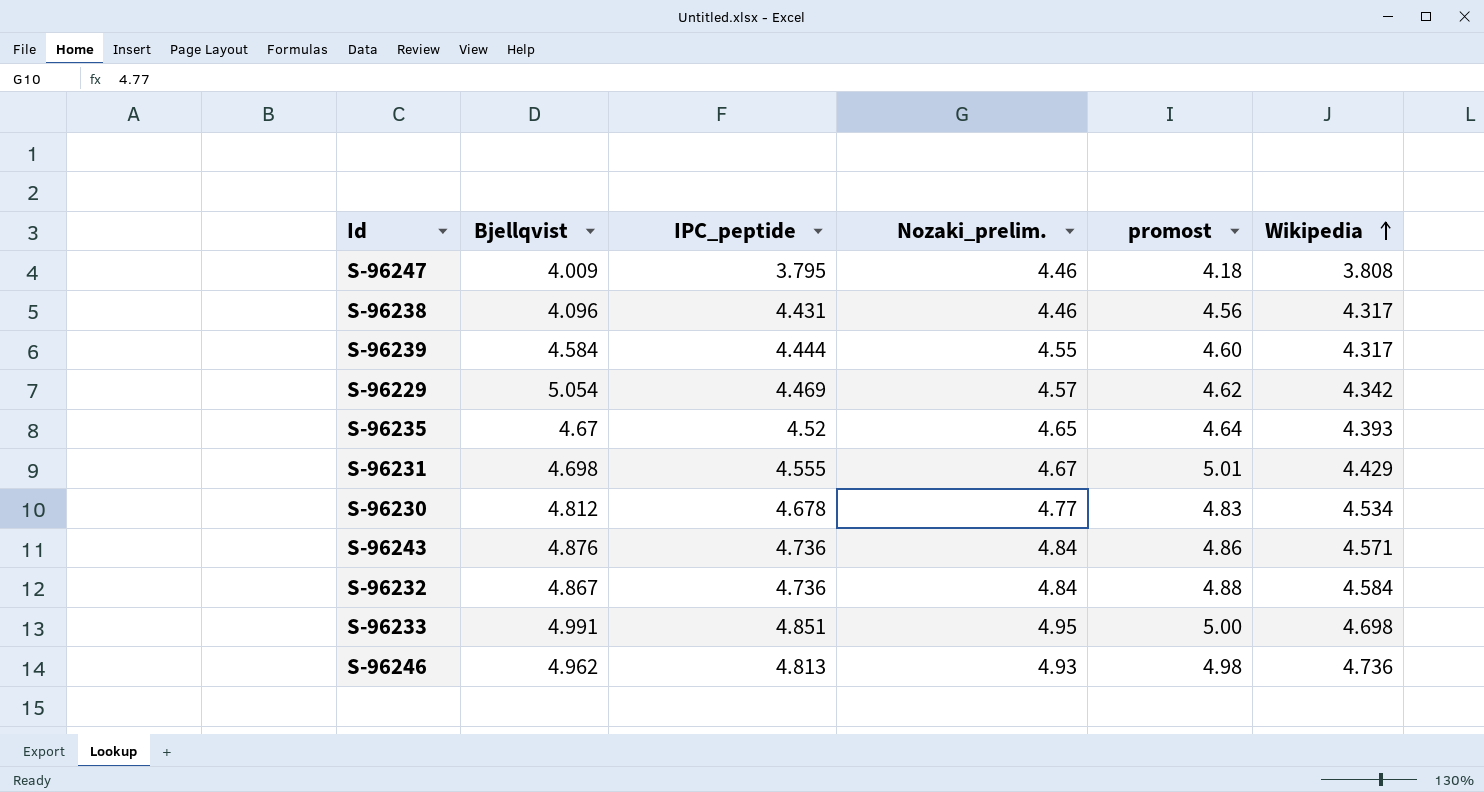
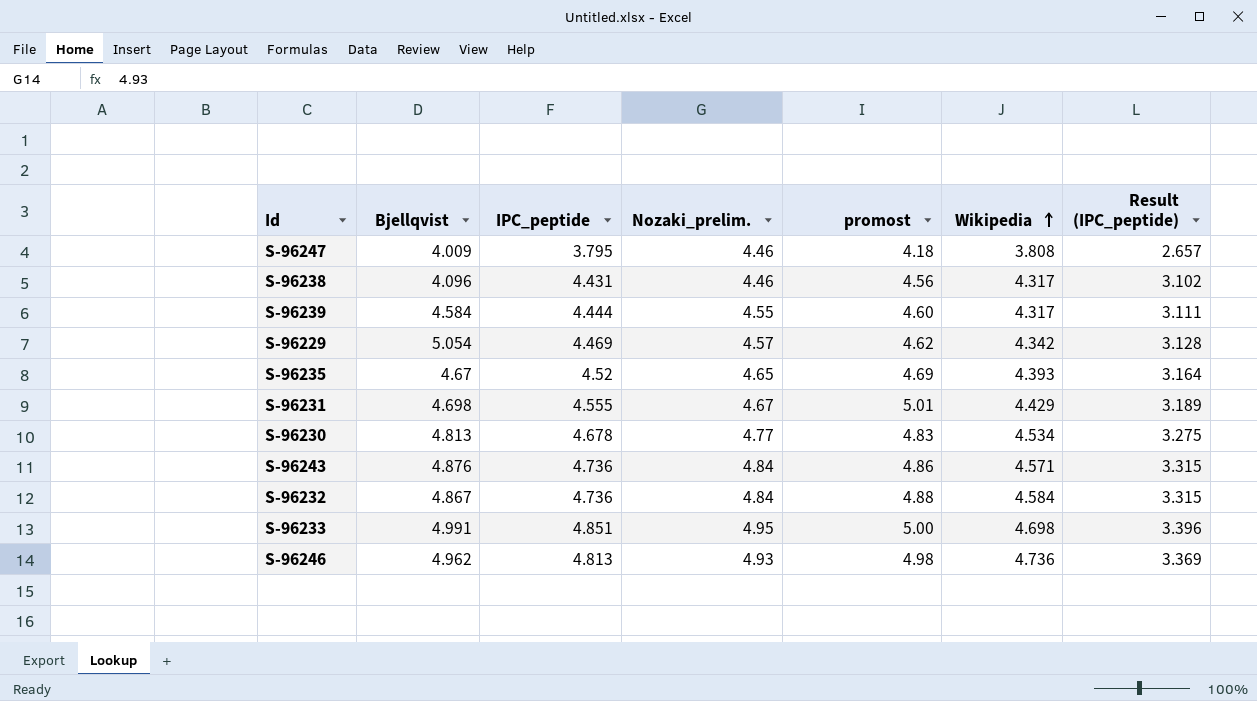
column Result (IPC_peptide) | formula: none -> [IPC_peptide] * 0.7
S-96235 | promost: 4.64 -> 4.69
S-96230 | Bjellqvist: 4.812 -> 4.813

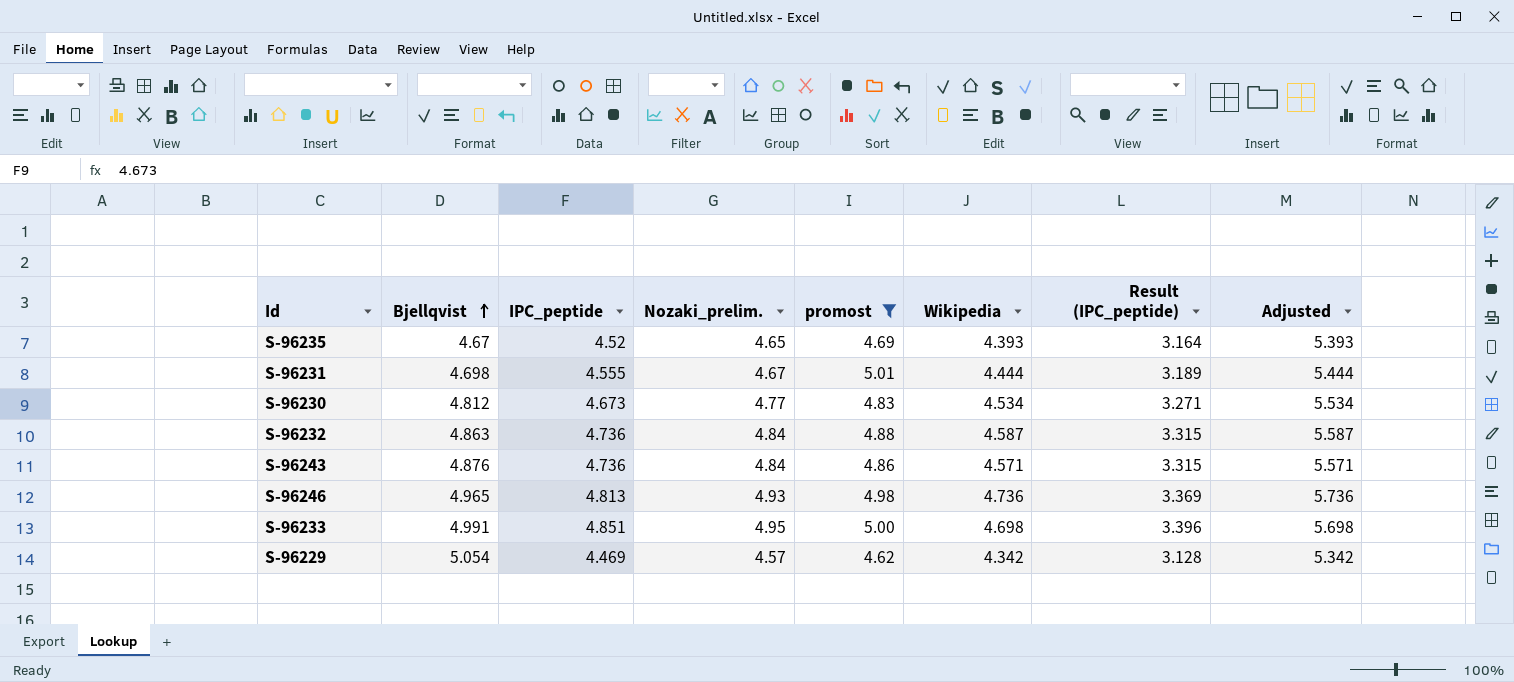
filter: none -> promost >= 4.62
row order: Wikipedia ascending -> Bjellqvist ascending
column Adjusted | formula: none -> [Wikipedia] + 1
S-96231 | Wikipedia: 4.429 -> 4.444
S-96230 | Bjellqvist: 4.813 -> 4.812
S-96230 | IPC_peptide: 4.678 -> 4.673
S-96230 | Result (IPC_peptide): 3.275 -> 3.271
S-96232 | Bjellqvist: 4.867 -> 4.863
S-96232 | Wikipedia: 4.584 -> 4.587
S-96246 | Bjellqvist: 4.962 -> 4.965

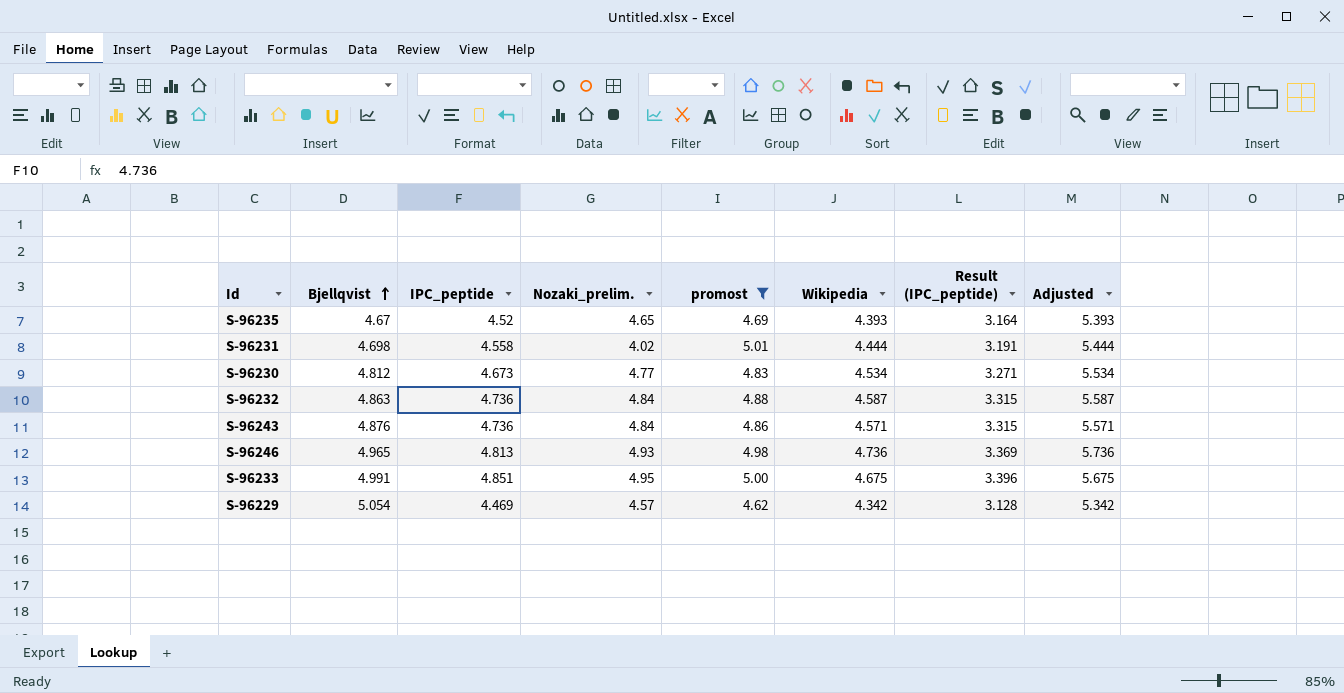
S-96231 | IPC_peptide: 4.555 -> 4.558
S-96231 | Nozaki_prelim.: 4.67 -> 4.02
S-96231 | Result (IPC_peptide): 3.189 -> 3.191
S-96233 | Wikipedia: 4.698 -> 4.675
S-96233 | Adjusted: 5.698 -> 5.675

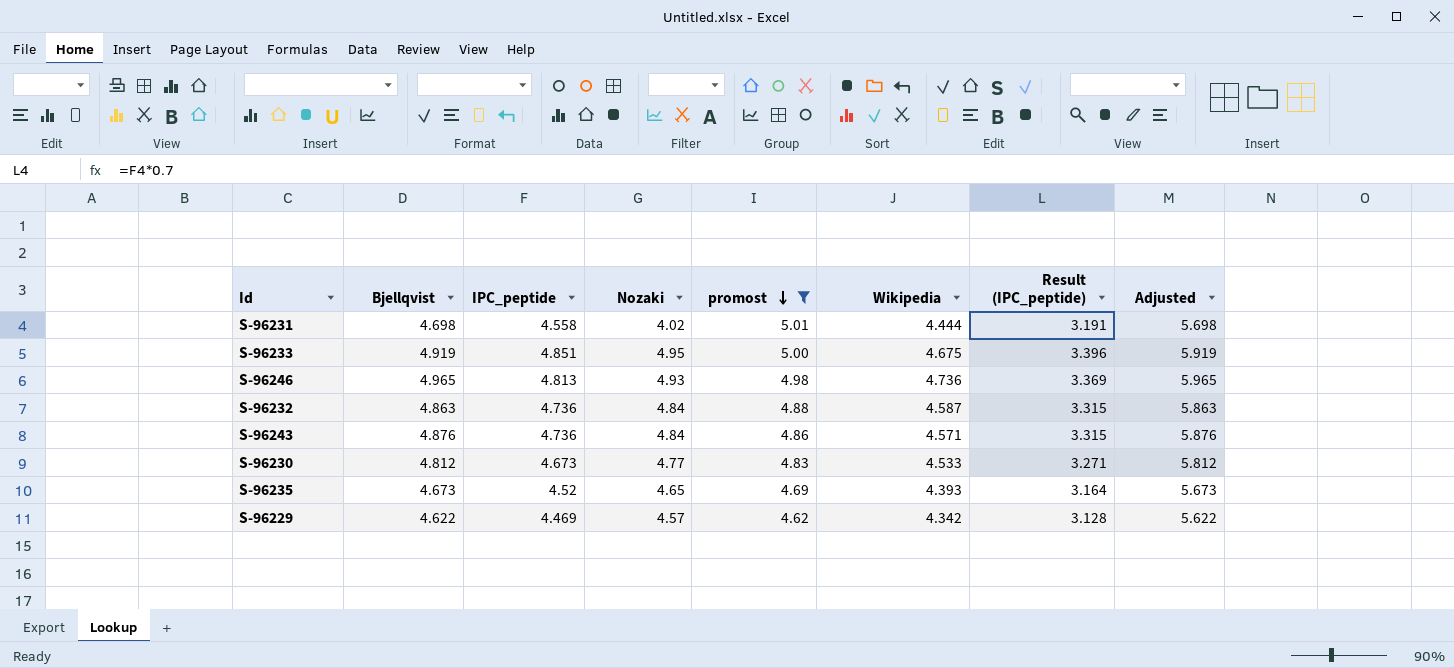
row order: Bjellqvist ascending -> promost descending
column name: Nozaki_prelim. -> Nozaki
column Adjusted | formula: [Wikipedia] + 1 -> [Bjellqvist] + 1
S-96233 | Bjellqvist: 4.991 -> 4.919
S-96230 | Wikipedia: 4.534 -> 4.533
S-96235 | Bjellqvist: 4.67 -> 4.673
S-96229 | Bjellqvist: 5.054 -> 4.622

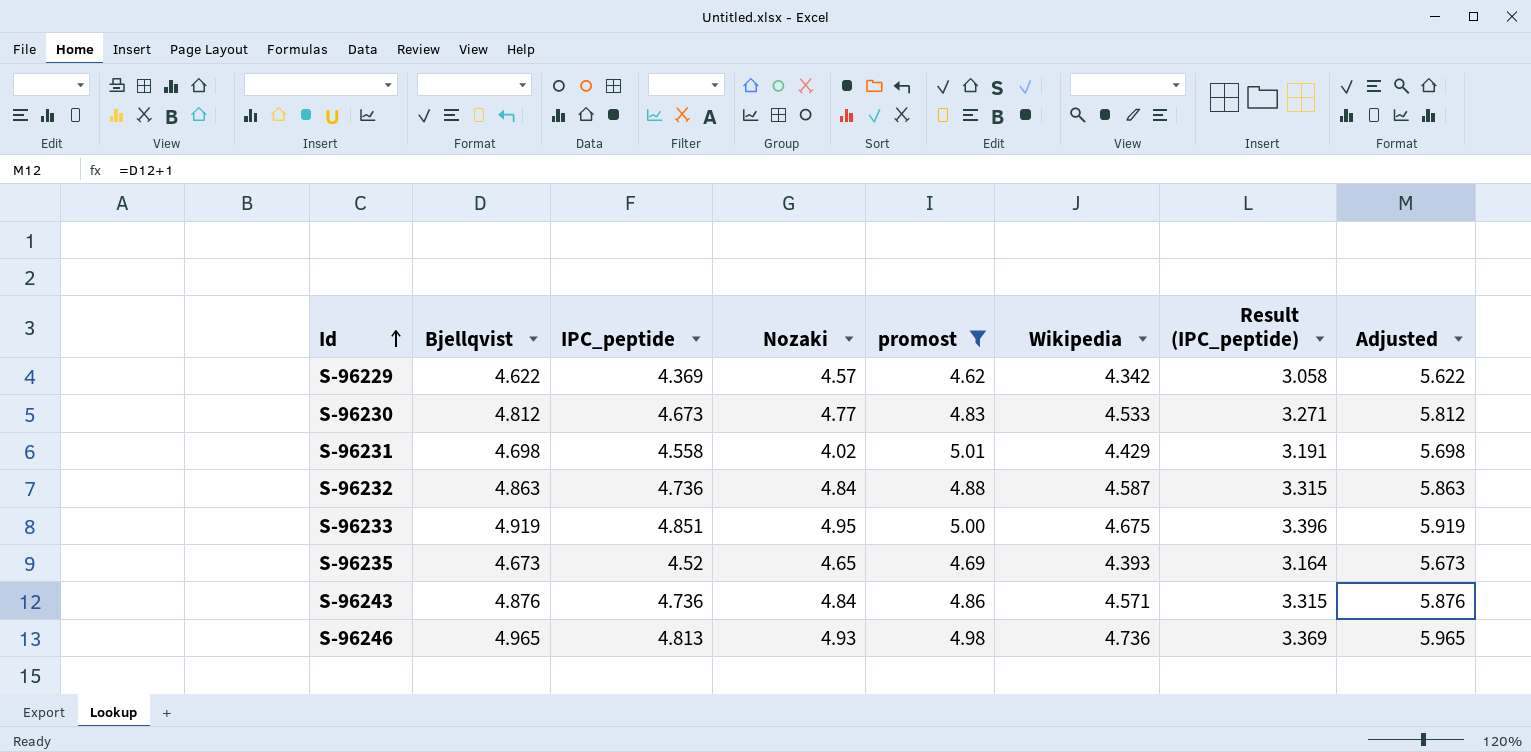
row order: promost descending -> Id ascending
S-96229 | IPC_peptide: 4.469 -> 4.369
S-96229 | Result (IPC_peptide): 3.128 -> 3.058
S-96231 | Wikipedia: 4.444 -> 4.429

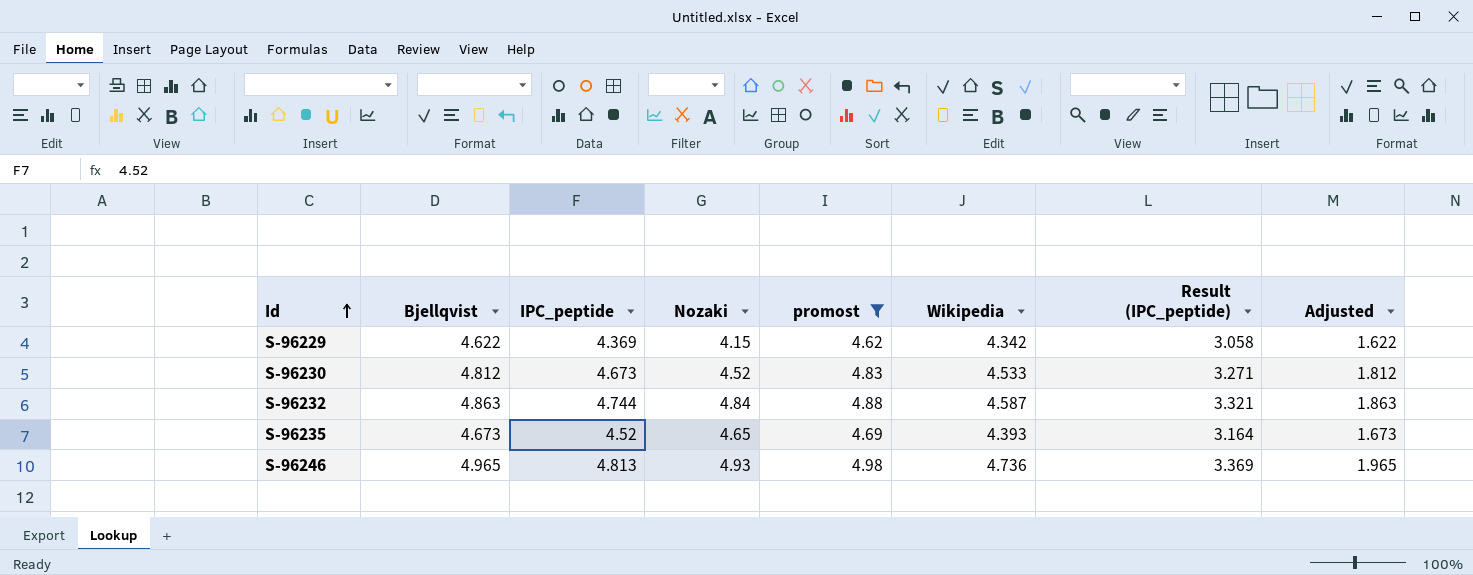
column Adjusted | formula: [Bjellqvist] + 1 -> [Bjellqvist] - 3
row S-96231: 4.698 | 4.558 | 4.02 | 5.01 | 4.429 | 3.191 | 5.698 -> none
row S-96233: 4.919 | 4.851 | 4.95 | 5.00 | 4.675 | 3.396 | 5.919 -> none
row S-96243: 4.876 | 4.736 | 4.84 | 4.86 | 4.571 | 3.315 | 5.876 -> none
S-96229 | Nozaki: 4.57 -> 4.15
S-96230 | Nozaki: 4.77 -> 4.52
S-96232 | IPC_peptide: 4.736 -> 4.744
S-96232 | Result (IPC_peptide): 3.315 -> 3.321

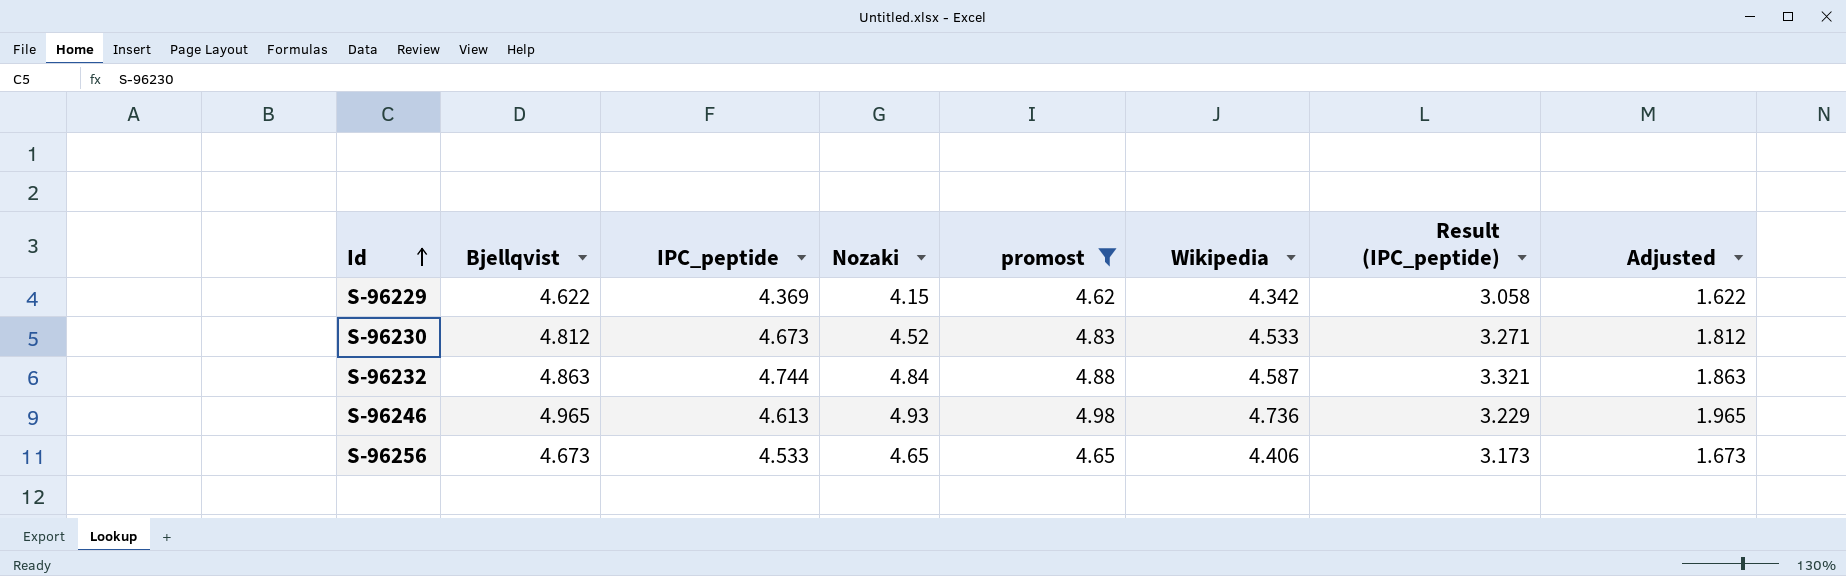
row S-96235: 4.673 | 4.52 | 4.65 | 4.69 | 4.393 | 3.164 | 1.673 -> none
S-96246 | IPC_peptide: 4.813 -> 4.613
S-96246 | Result (IPC_peptide): 3.369 -> 3.229
row S-96256: none -> 4.673 | 4.533 | 4.65 | 4.65 | 4.406 | 3.173 | 1.673

